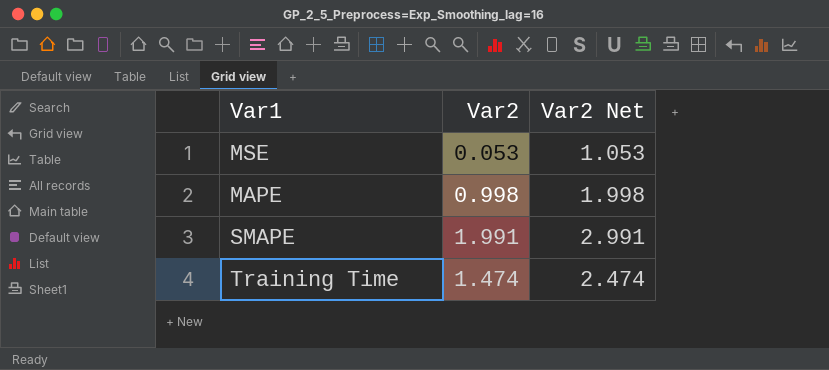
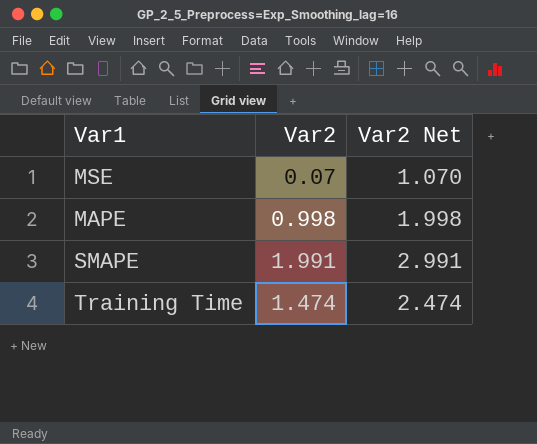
MSE | Var2: 0.053 -> 0.07
MSE | Var2 Net: 1.053 -> 1.070

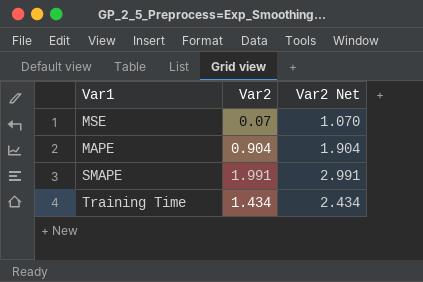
MAPE | Var2: 0.998 -> 0.904
MAPE | Var2 Net: 1.998 -> 1.904
Training Time | Var2: 1.474 -> 1.434
Training Time | Var2 Net: 2.474 -> 2.434

